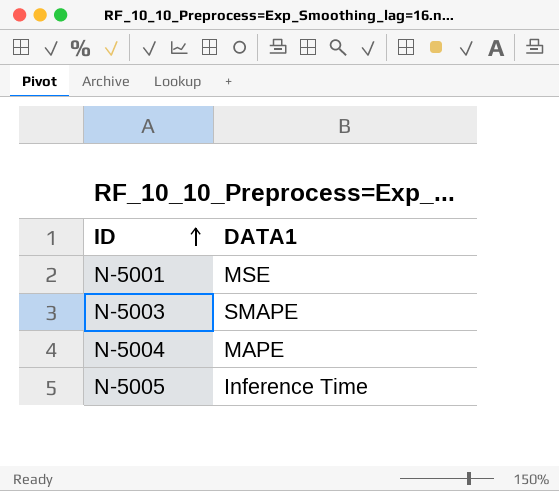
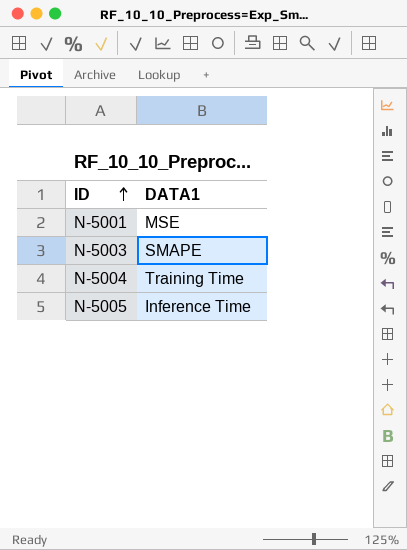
N-5004 | DATA1: MAPE -> Training Time

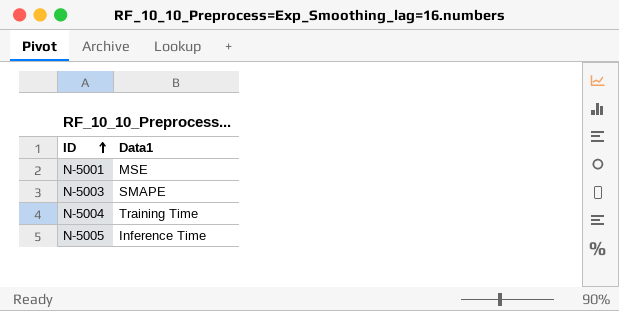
column name: DATA1 -> Data1

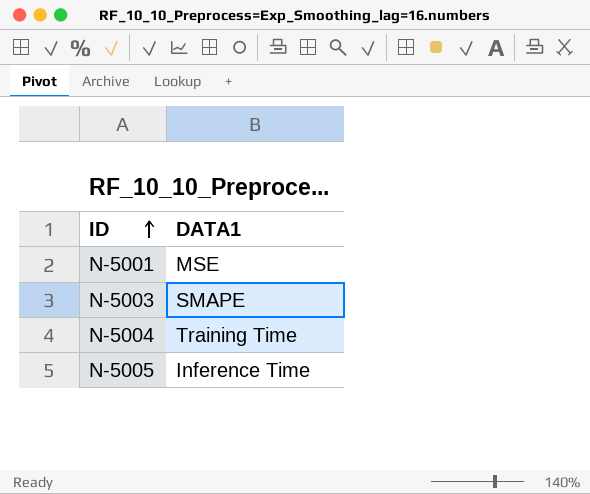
column name: Data1 -> DATA1

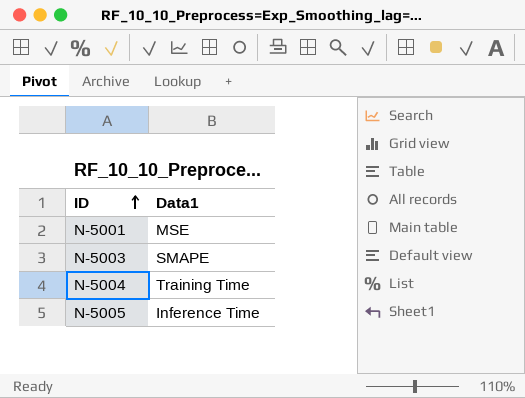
column name: DATA1 -> Data1

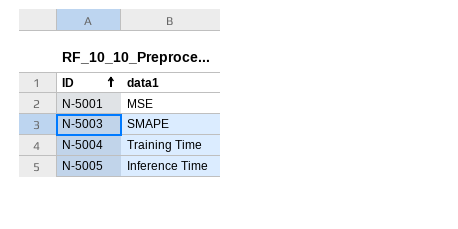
column name: Data1 -> data1

